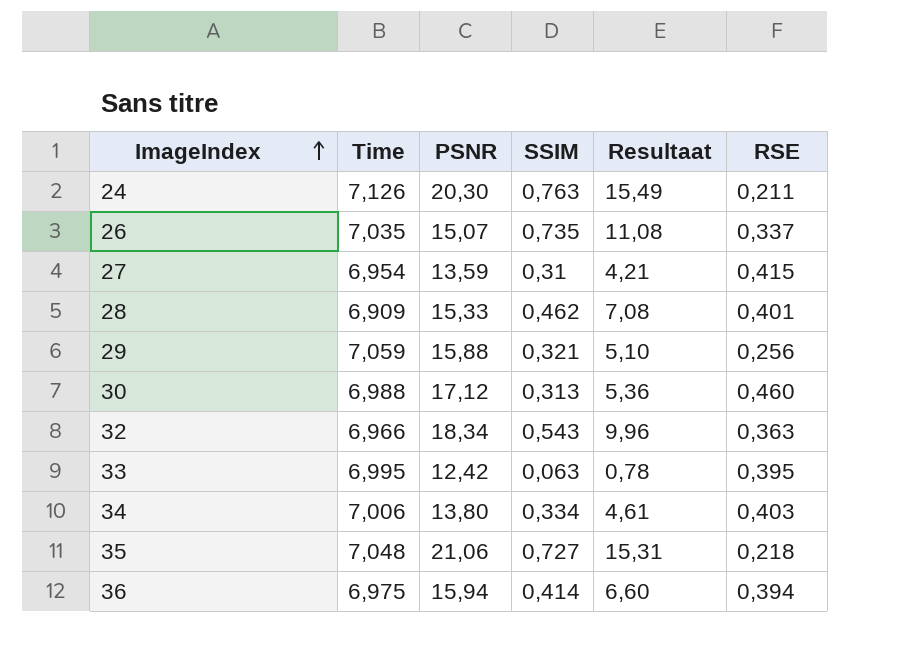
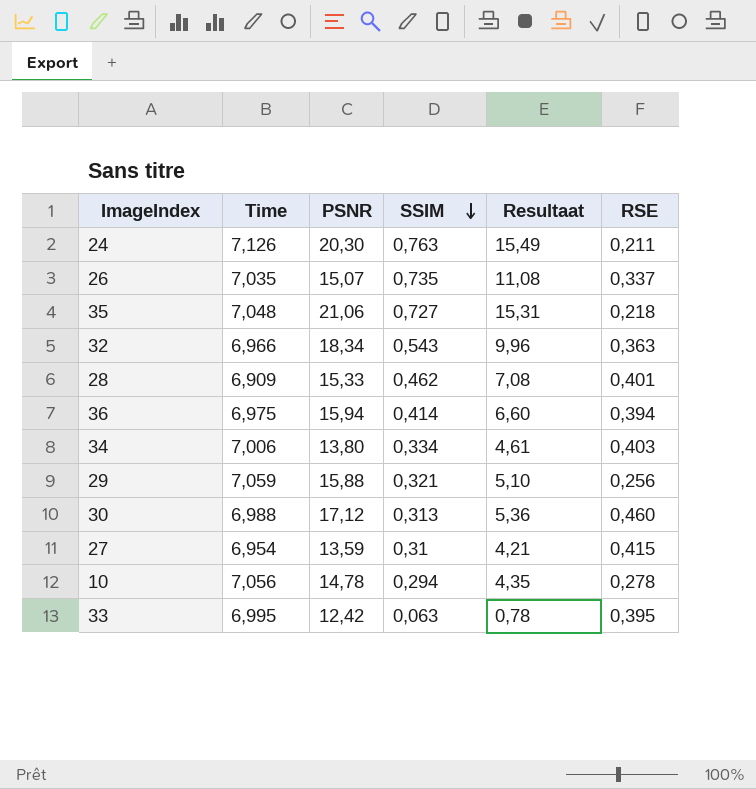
row order: ImageIndex ascending -> SSIM descending
row 10: none -> 7,056 | 14,78 | 0,294 | 4,35 | 0,278

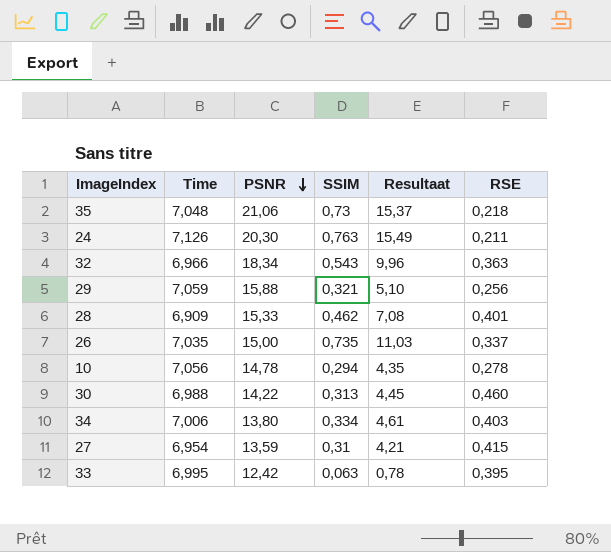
row order: SSIM descending -> PSNR descending
row 36: 6,975 | 15,94 | 0,414 | 6,60 | 0,394 -> none
35 | SSIM: 0,727 -> 0,73
35 | Resultaat: 15,31 -> 15,37
26 | PSNR: 15,07 -> 15,00
26 | Resultaat: 11,08 -> 11,03
30 | PSNR: 17,12 -> 14,22
30 | Resultaat: 5,36 -> 4,45

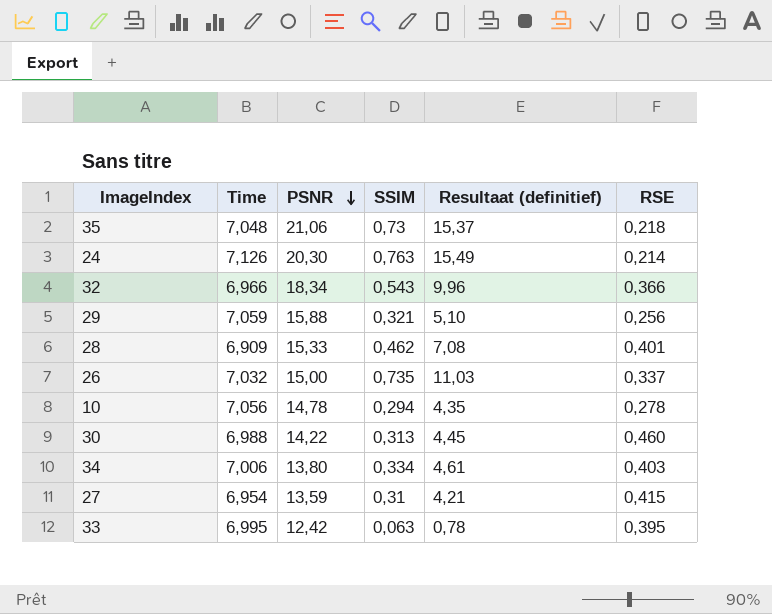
column name: Resultaat -> Resultaat (definitief)
24 | RSE: 0,211 -> 0,214
32 | RSE: 0,363 -> 0,366
26 | Time: 7,035 -> 7,032

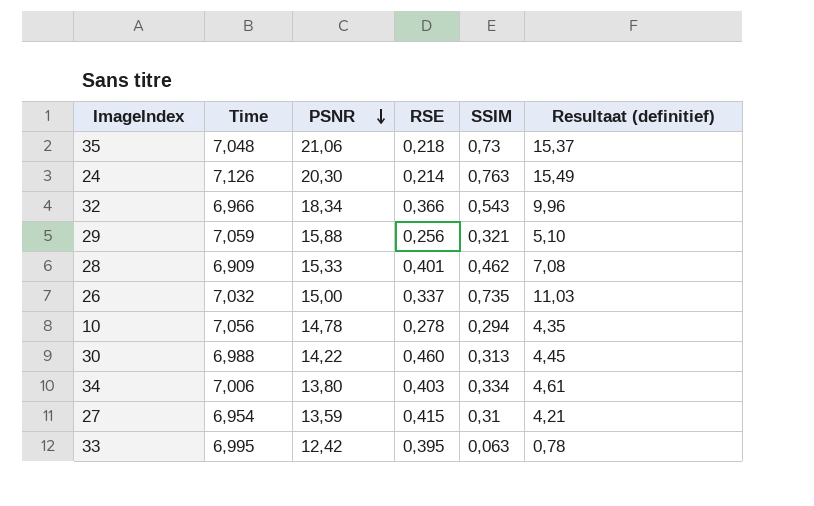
column RSE | position: 6 -> 4

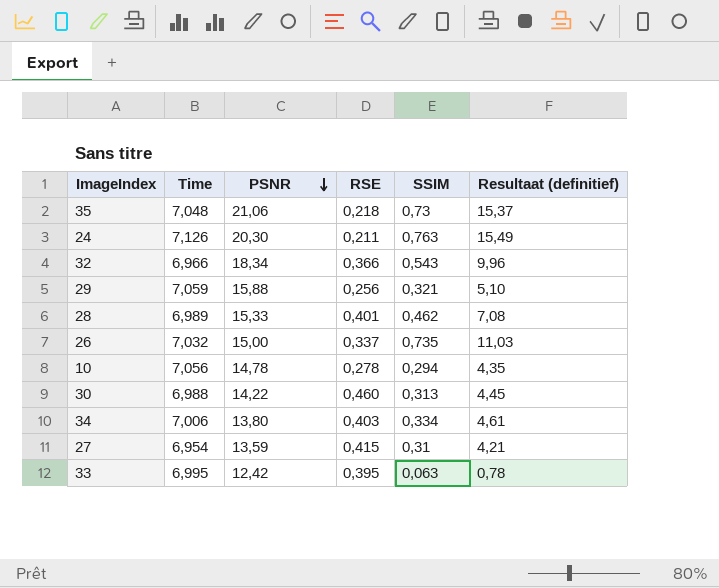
24 | RSE: 0,214 -> 0,211
28 | Time: 6,909 -> 6,989

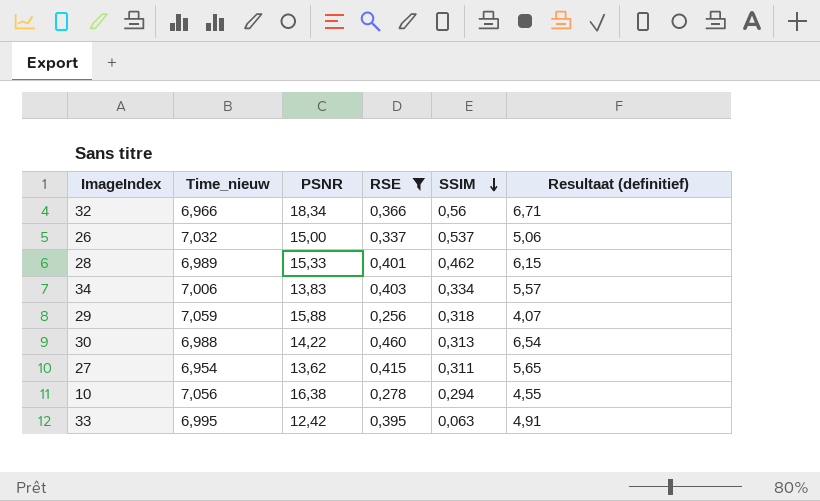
filter: none -> RSE >= 0,256
row order: PSNR descending -> SSIM descending
column name: Time -> Time_nieuw
column Resultaat (definitief) | formula: [PSNR] * [SSIM] -> [PSNR] * [RSE]
32 | SSIM: 0,543 -> 0,56
26 | SSIM: 0,735 -> 0,537
34 | PSNR: 13,80 -> 13,83
29 | SSIM: 0,321 -> 0,318
27 | PSNR: 13,59 -> 13,62
27 | SSIM: 0,31 -> 0,311
10 | PSNR: 14,78 -> 16,38

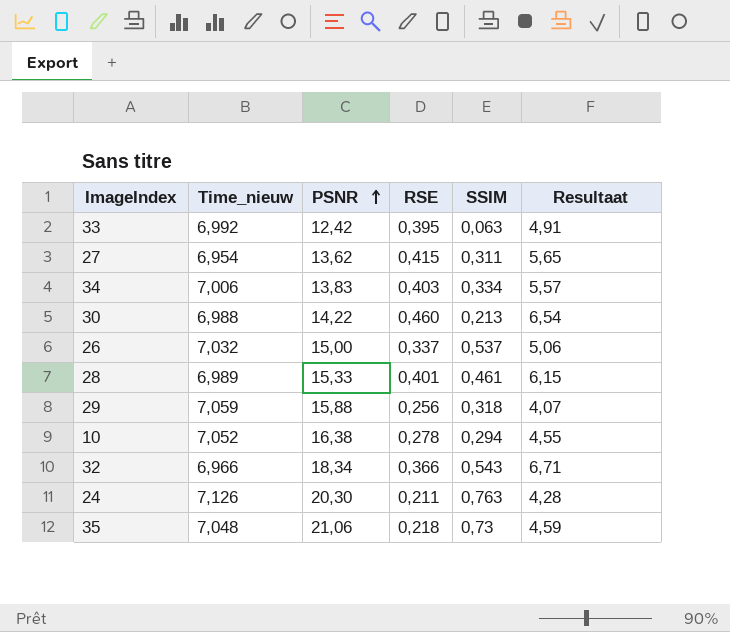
filter: RSE >= 0,256 -> none
row order: SSIM descending -> PSNR ascending
column name: Resultaat (definitief) -> Resultaat
33 | Time_nieuw: 6,995 -> 6,992
30 | SSIM: 0,313 -> 0,213
28 | SSIM: 0,462 -> 0,461
10 | Time_nieuw: 7,056 -> 7,052
32 | SSIM: 0,56 -> 0,543

